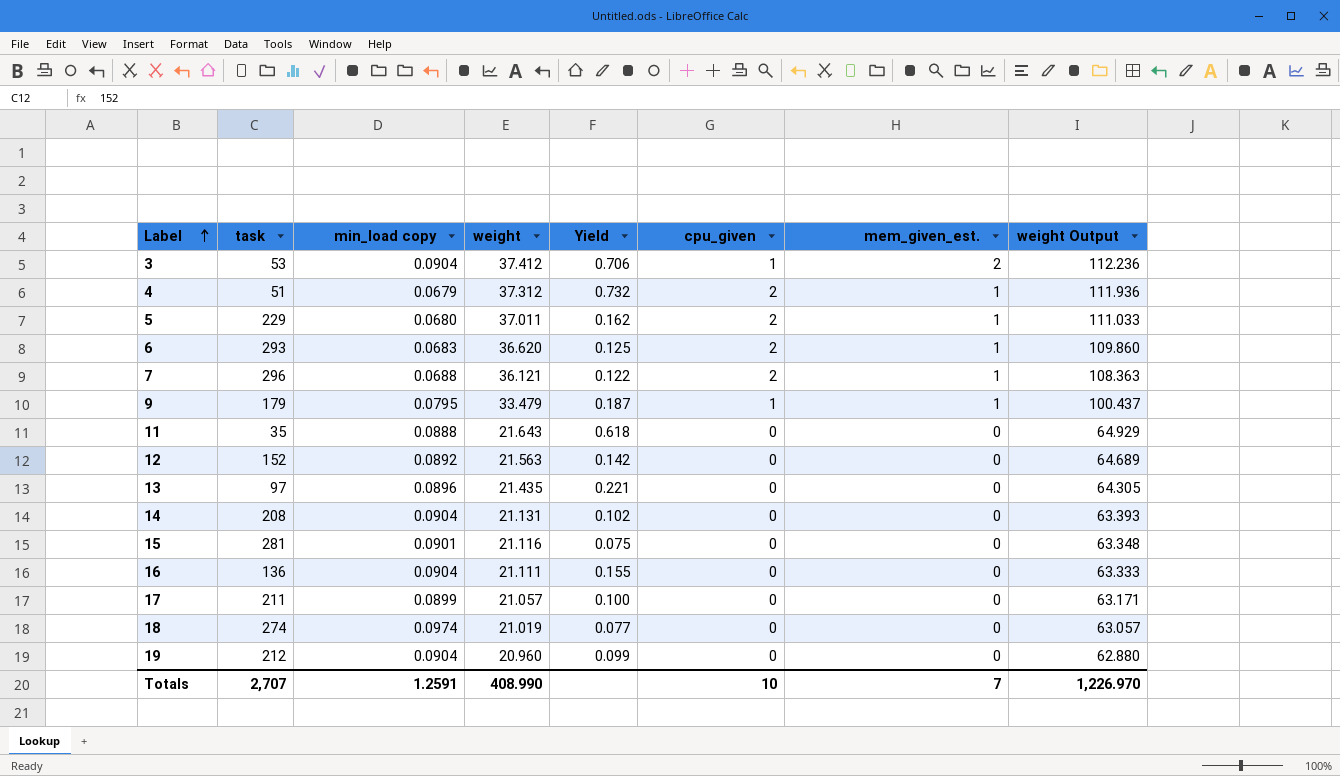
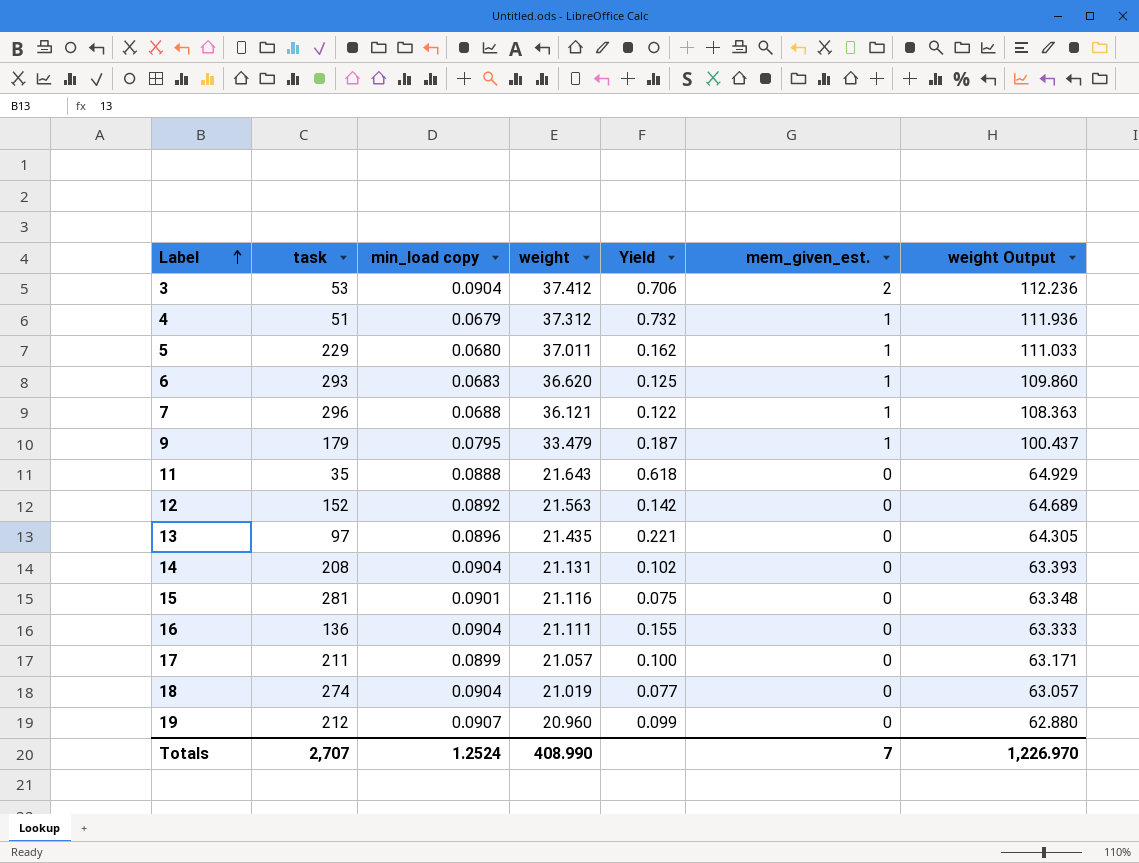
column cpu_given | position: 6 -> none
18 | min_load copy: 0.0974 -> 0.0904
19 | min_load copy: 0.0904 -> 0.0907
Totals | min_load copy: 1.2591 -> 1.2524

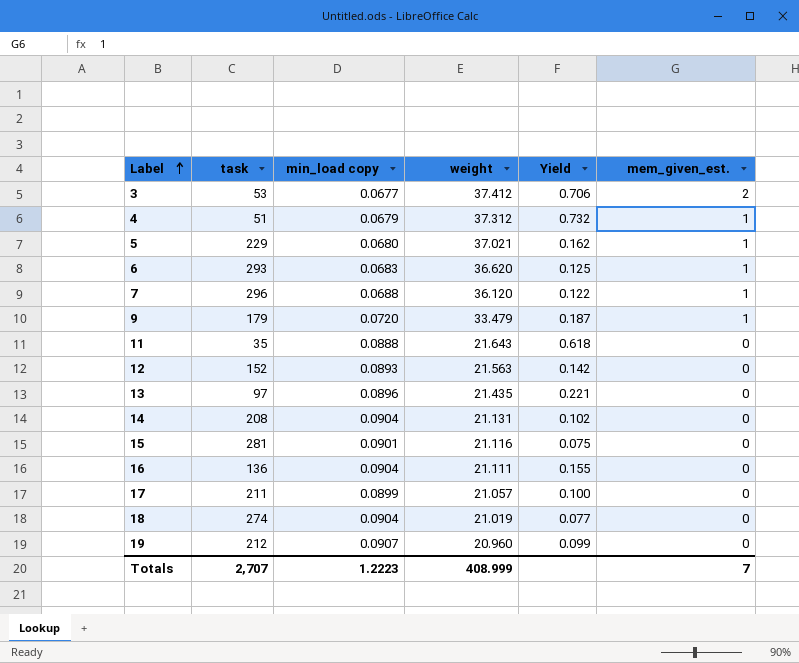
column weight Output | formula: [weight] * 3 -> none
3 | min_load copy: 0.0904 -> 0.0677
5 | weight: 37.011 -> 37.021
7 | weight: 36.121 -> 36.120
9 | min_load copy: 0.0795 -> 0.0720
12 | min_load copy: 0.0892 -> 0.0893
Totals | min_load copy: 1.2524 -> 1.2223
Totals | weight: 408.990 -> 408.999

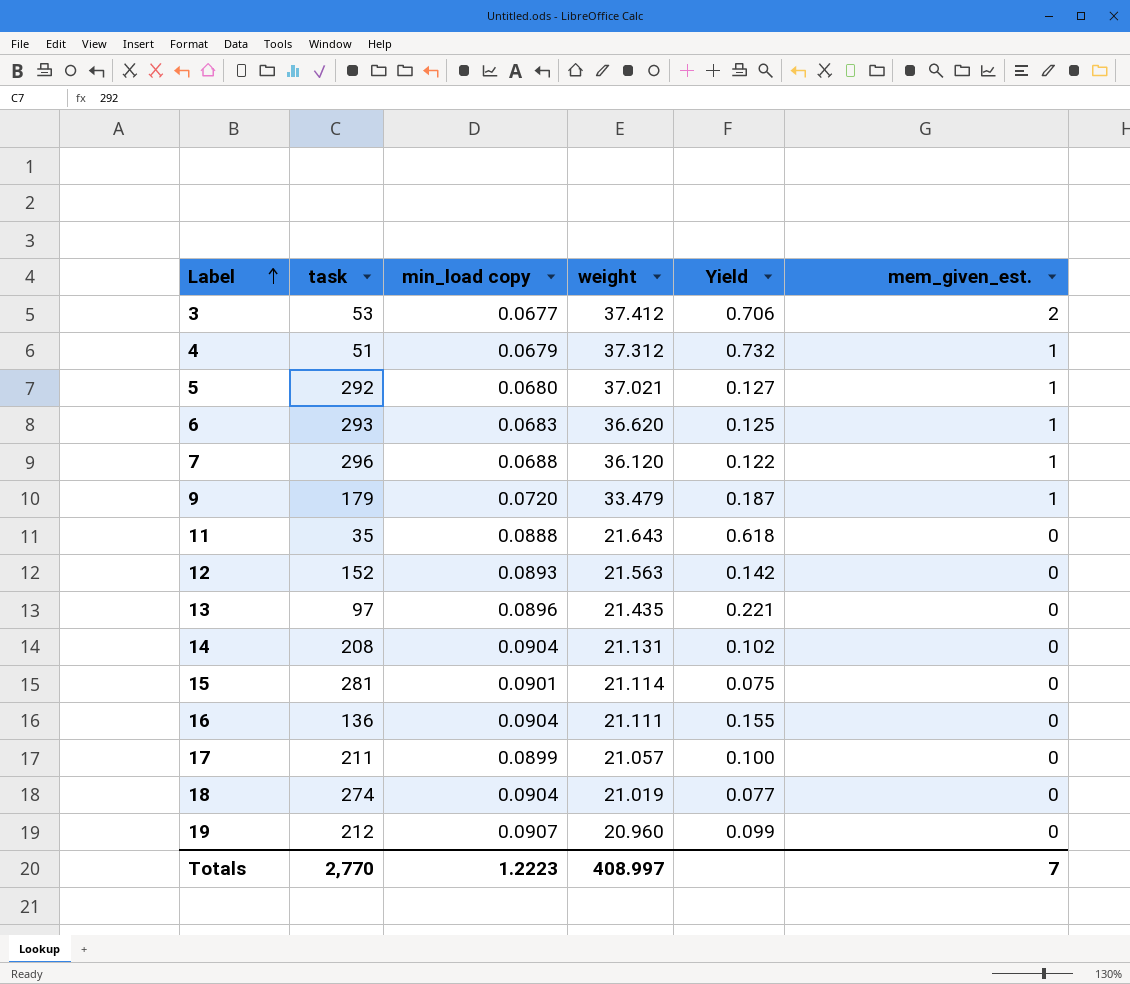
5 | task: 229 -> 292
5 | Yield: 0.162 -> 0.127
15 | weight: 21.116 -> 21.114
Totals | task: 2,707 -> 2,770
Totals | weight: 408.999 -> 408.997

